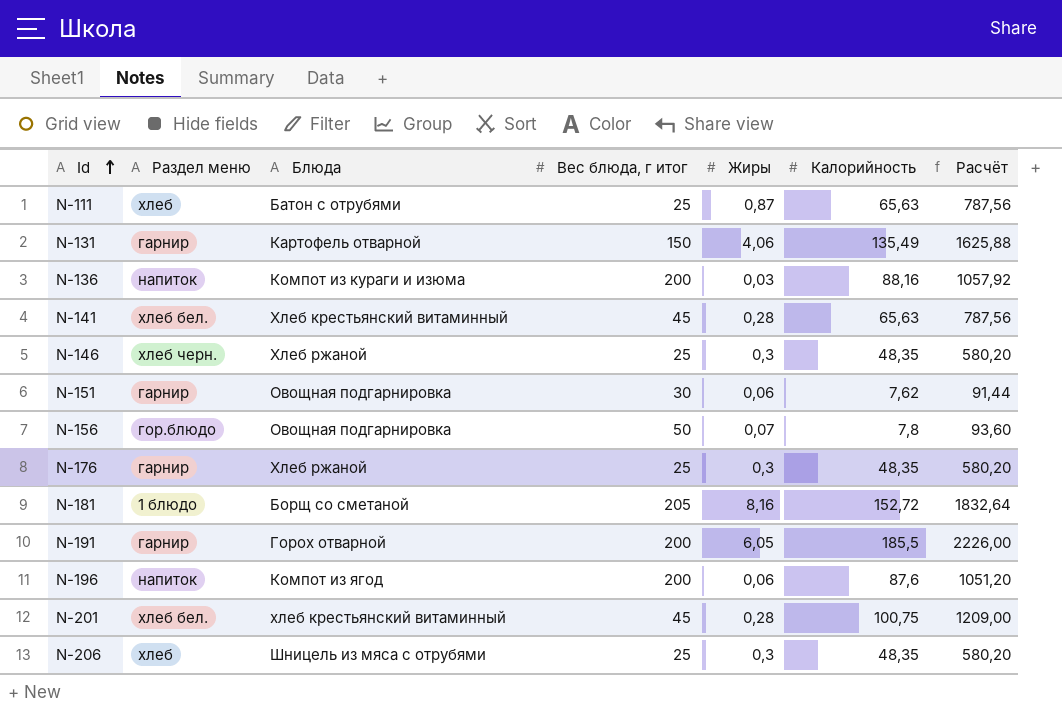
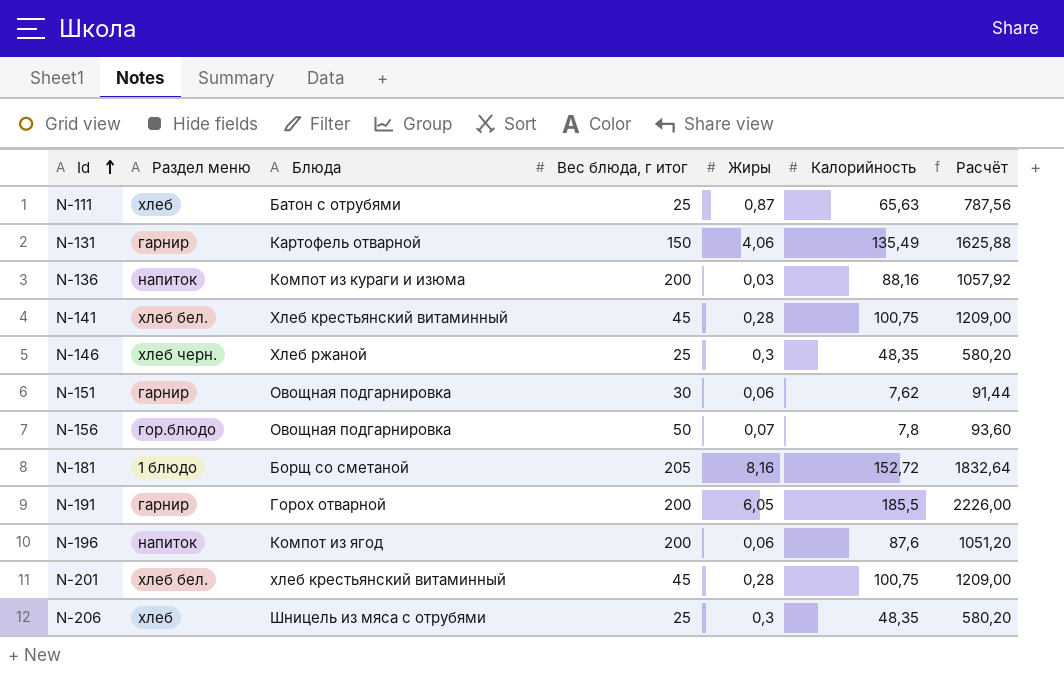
row N-176: гарнир | Хлеб ржаной | 25 | 0,3 | 48,35 | 580,20 -> none
N-141 | Калорийность: 65,63 -> 100,75
N-141 | Расчёт: 787,56 -> 1209,00

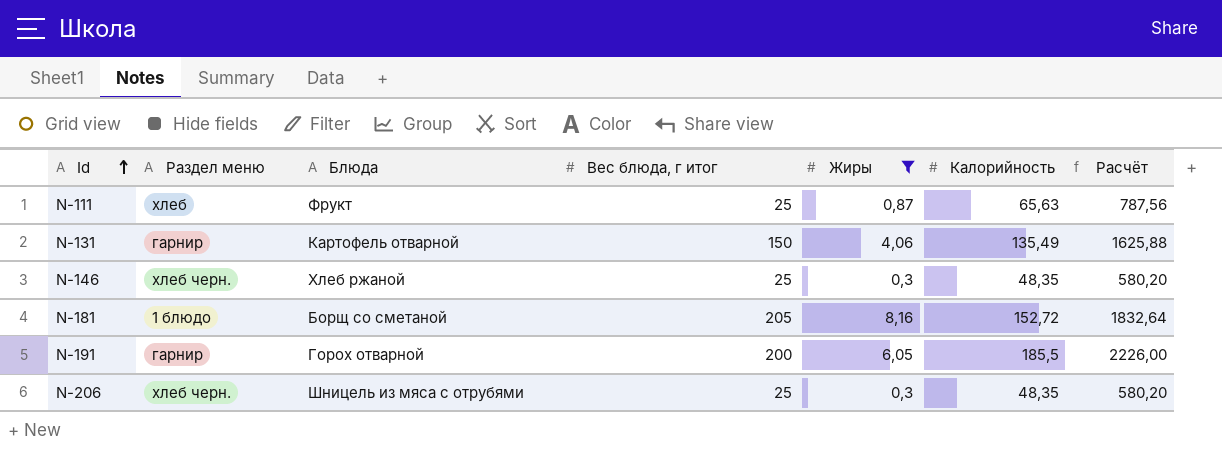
filter: none -> Жиры >= 0,3
N-111 | Блюда: Батон с отрубями -> Фрукт
N-206 | Раздел меню: хлеб -> хлеб черн.

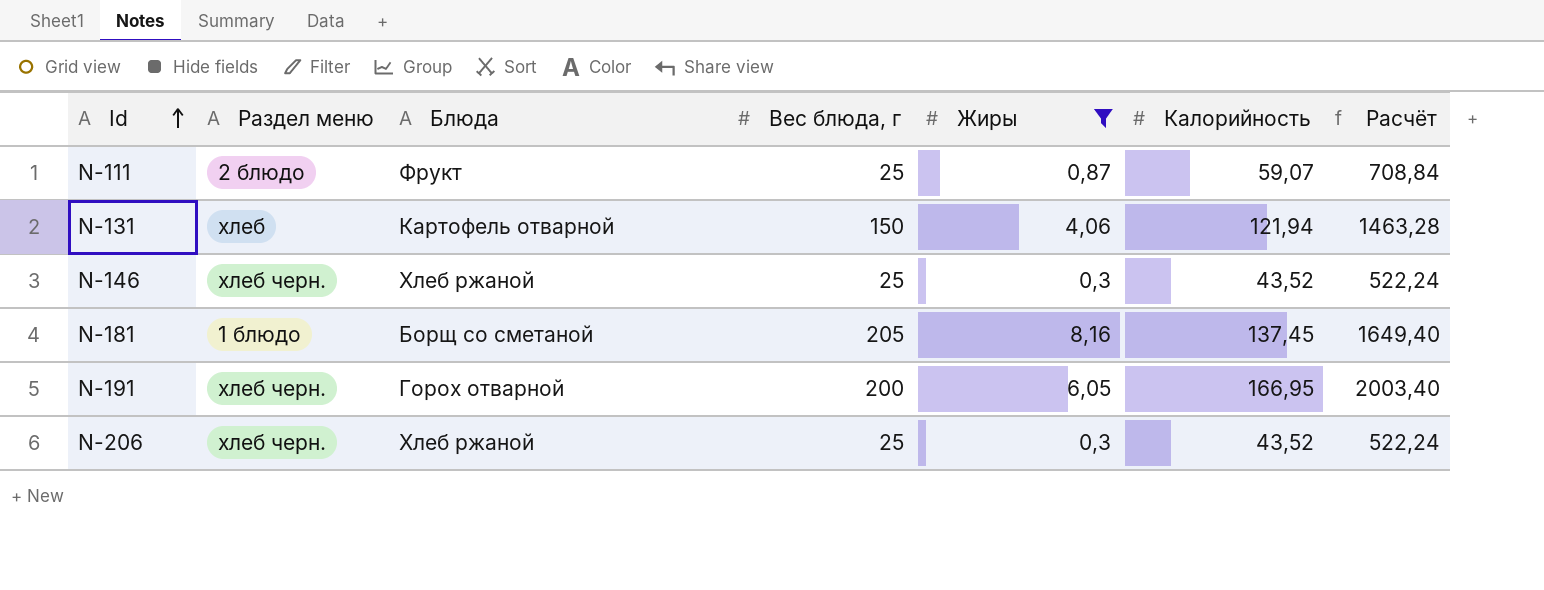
column name: Вес блюда, г итог -> Вес блюда, г
N-111 | Раздел меню: хлеб -> 2 блюдо
N-111 | Калорийность: 65,63 -> 59,07
N-111 | Расчёт: 787,56 -> 708,84
N-131 | Раздел меню: гарнир -> хлеб
N-131 | Калорийность: 135,49 -> 121,94
N-131 | Расчёт: 1625,88 -> 1463,28
N-146 | Калорийность: 48,35 -> 43,52
N-146 | Расчёт: 580,20 -> 522,24
N-181 | Калорийность: 152,72 -> 137,45
N-181 | Расчёт: 1832,64 -> 1649,40
N-191 | Раздел меню: гарнир -> хлеб черн.
N-191 | Калорийность: 185,5 -> 166,95
N-191 | Расчёт: 2226,00 -> 2003,40
N-206 | Блюда: Шницель из мяса с отрубями -> Хлеб ржаной
N-206 | Калорийность: 48,35 -> 43,52
N-206 | Расчёт: 580,20 -> 522,24

